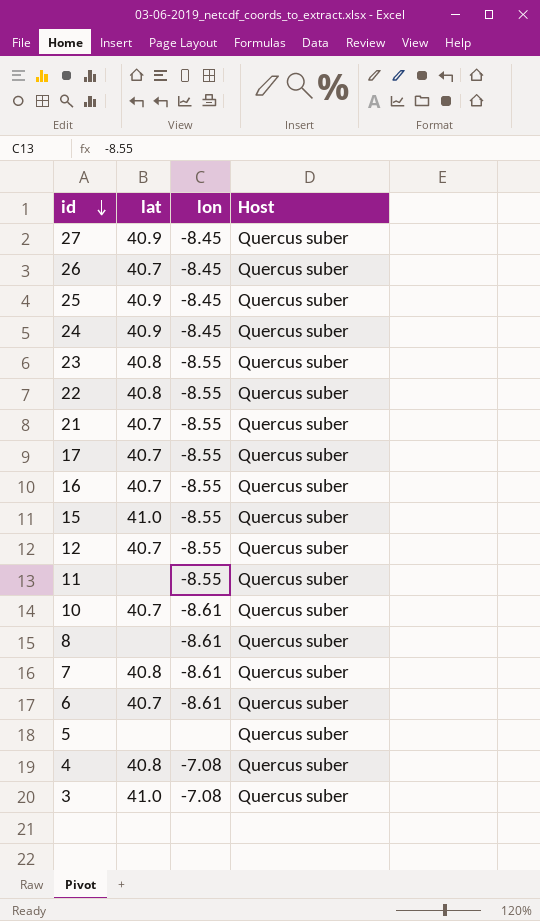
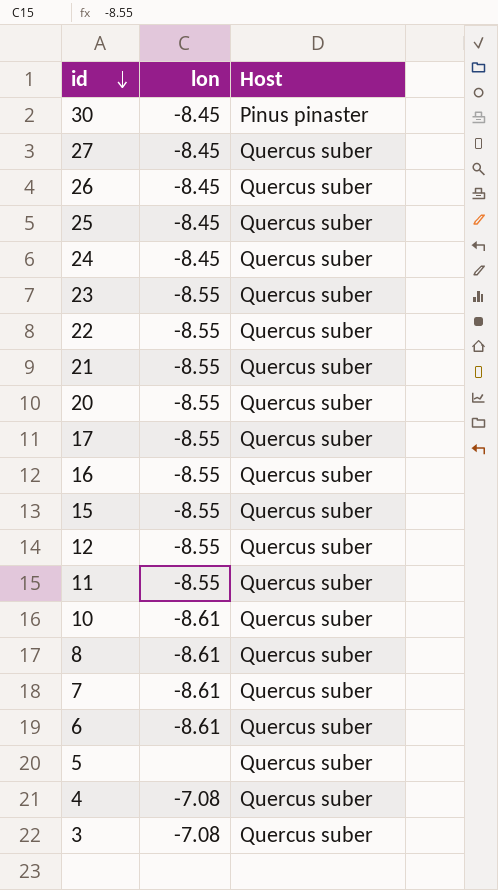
column lat | position: 2 -> none
row 30: none -> -8.45 | Pinus pinaster
row 20: none -> -8.55 | Quercus suber

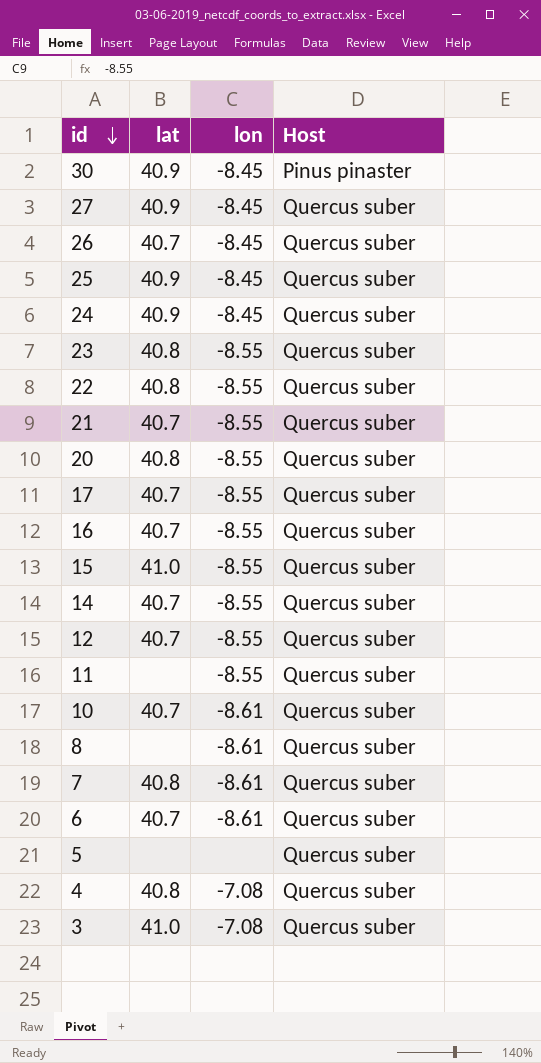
column lat | position: none -> 2
row 14: none -> 40.7 | -8.55 | Quercus suber

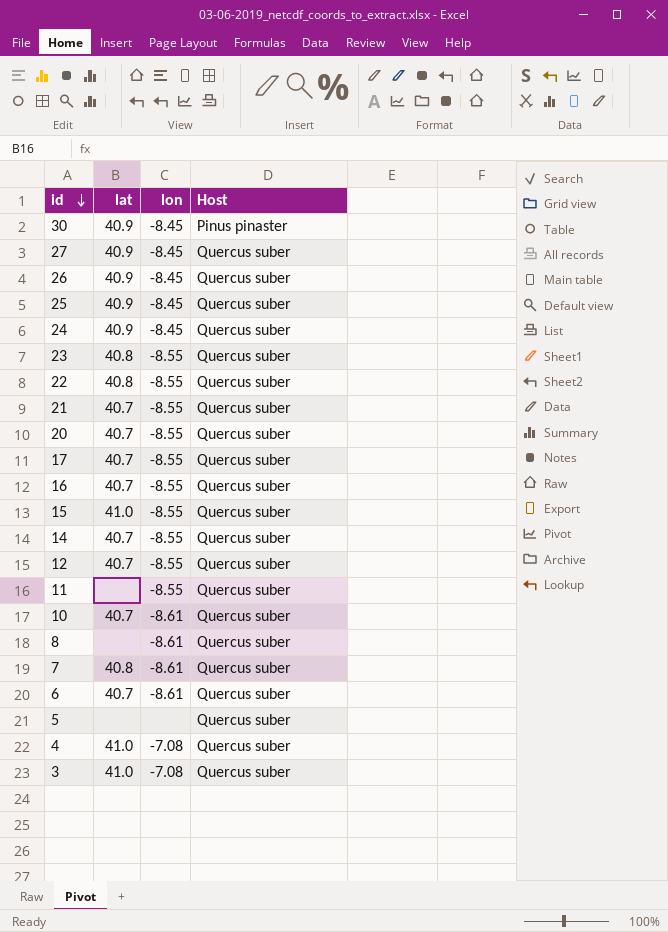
26 | lat: 40.7 -> 40.9
20 | lat: 40.8 -> 40.7
4 | lat: 40.8 -> 41.0

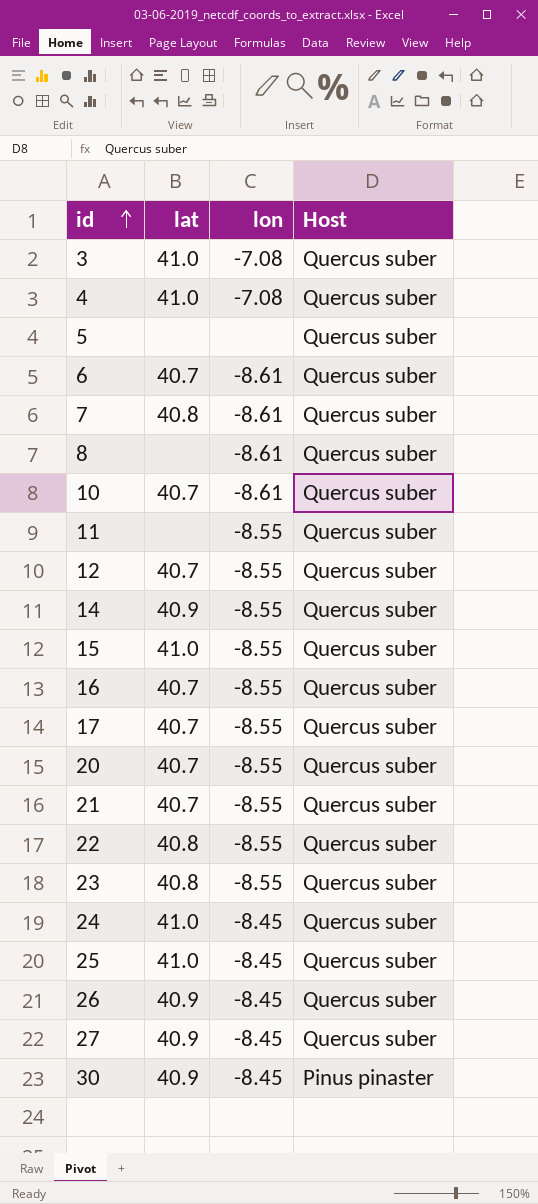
row order: id descending -> id ascending
14 | lat: 40.7 -> 40.9
24 | lat: 40.9 -> 41.0
25 | lat: 40.9 -> 41.0

